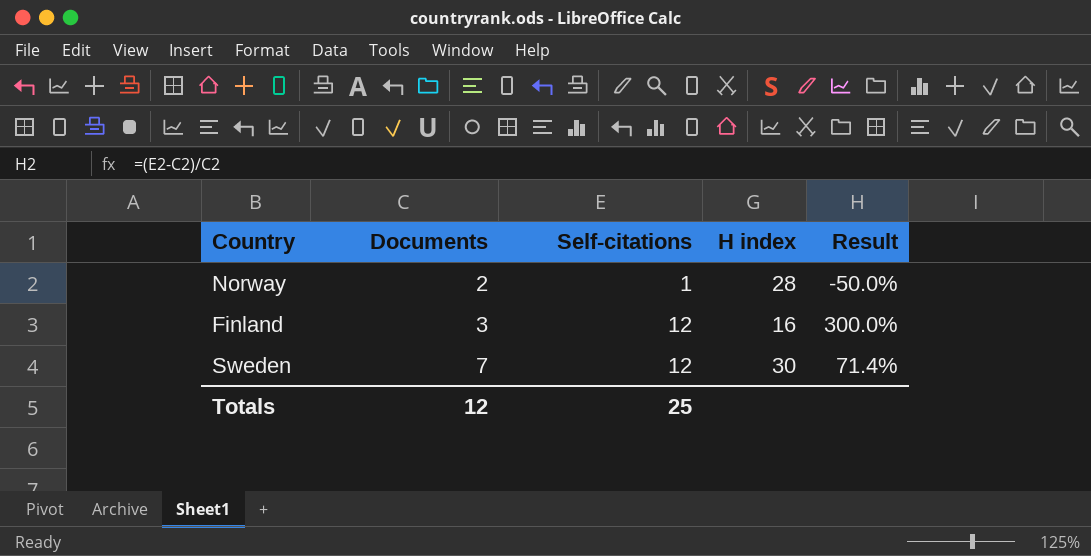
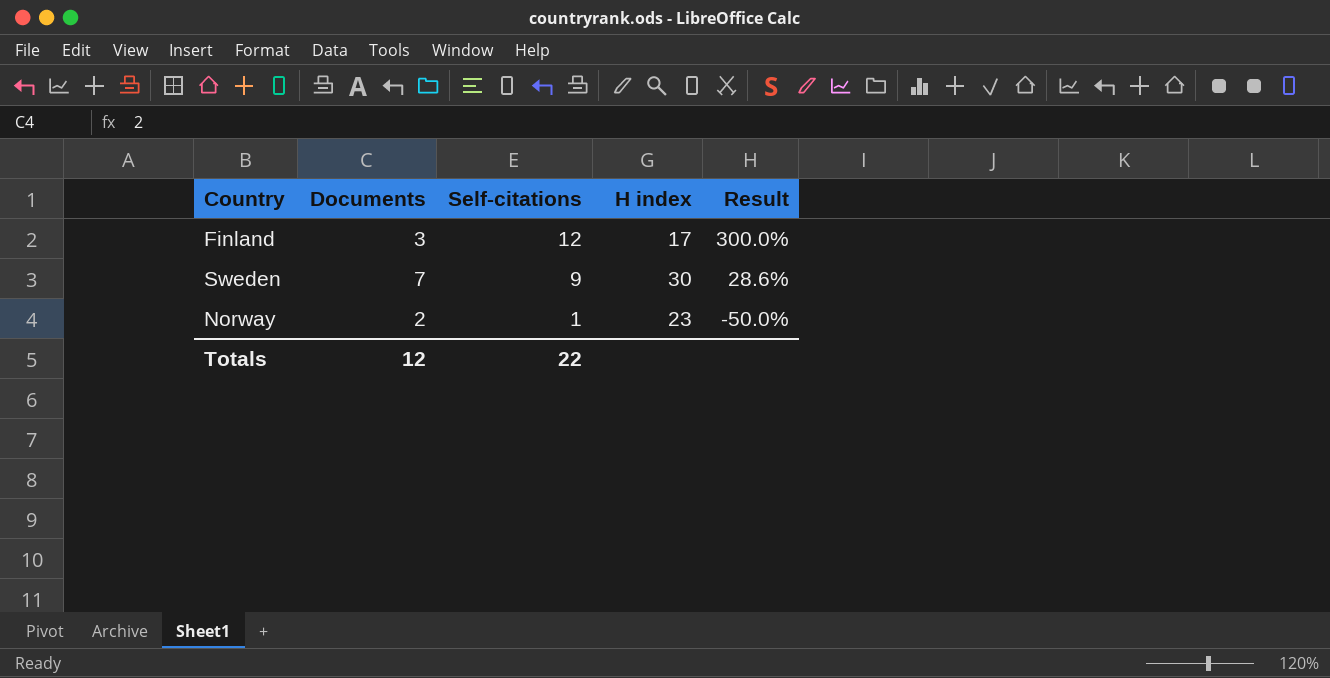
row order: Documents ascending -> Self-citations descending
Finland | H index: 16 -> 17
Sweden | Self-citations: 12 -> 9
Sweden | Result: 71.4% -> 28.6%
Norway | H index: 28 -> 23
Totals | Self-citations: 25 -> 22

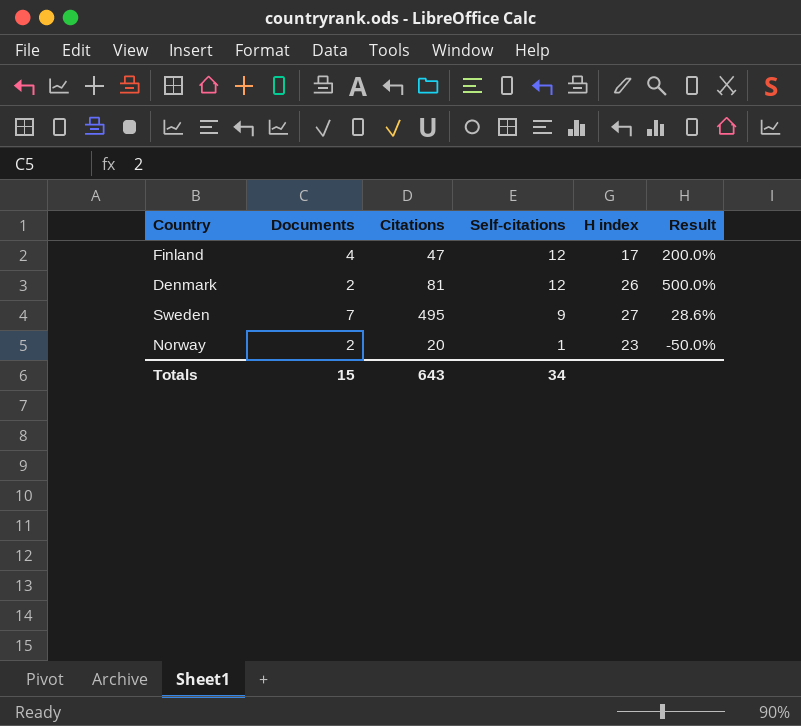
column Citations | position: none -> 3
Finland | Documents: 3 -> 4
Finland | Result: 300.0% -> 200.0%
row Denmark: none -> 2 | 81 | 12 | 26 | 500.0%
Sweden | H index: 30 -> 27
Totals | Documents: 12 -> 15
Totals | Self-citations: 22 -> 34

